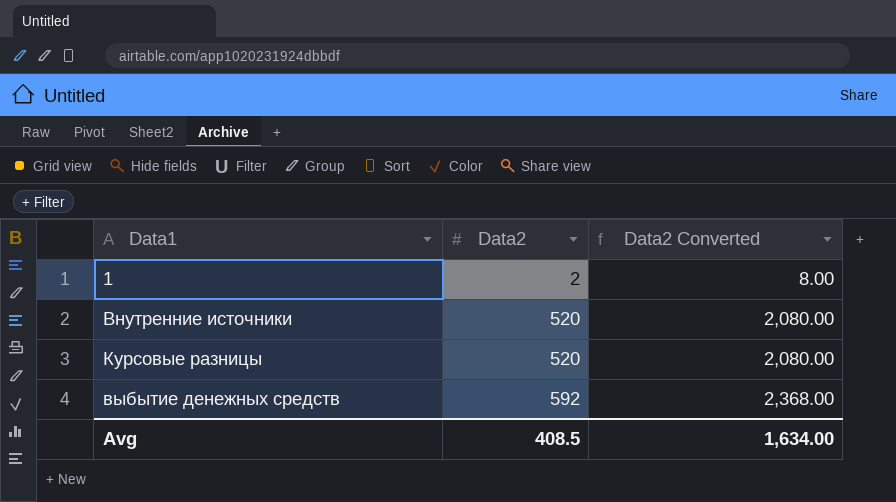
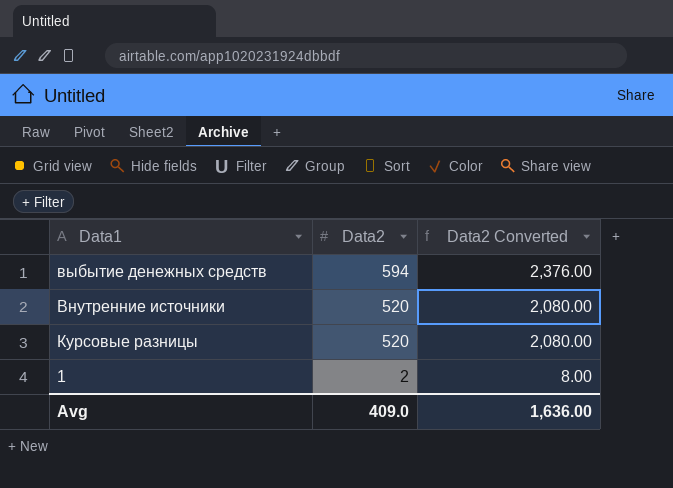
row order: Data2 ascending -> Data2 descending
выбытие денежных средств | Data2: 592 -> 594
выбытие денежных средств | Data2 Converted: 2,368.00 -> 2,376.00
Avg | Data2: 408.5 -> 409.0
Avg | Data2 Converted: 1,634.00 -> 1,636.00

